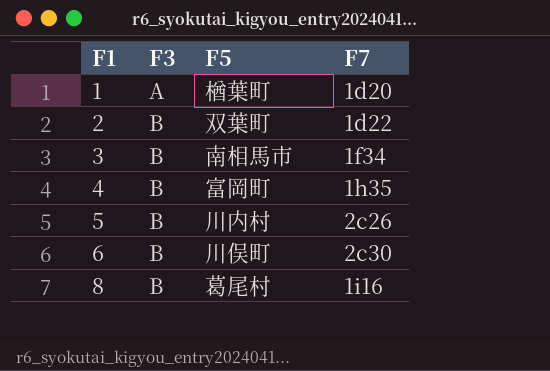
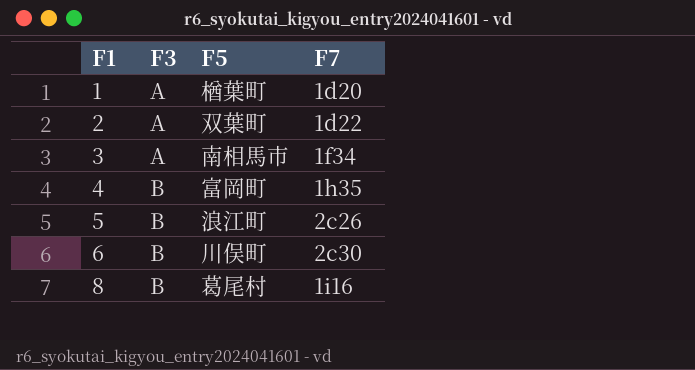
2 | F3: B -> A
3 | F3: B -> A
5 | F5: 川内村 -> 浪江町

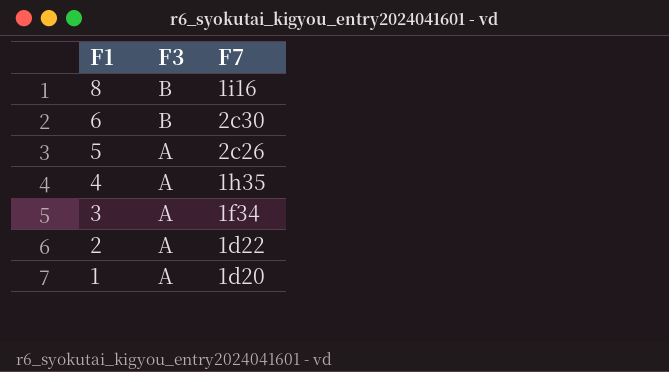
row order: F1 ascending -> F1 descending
column F5 | position: 3 -> none
5 | F3: B -> A
4 | F3: B -> A

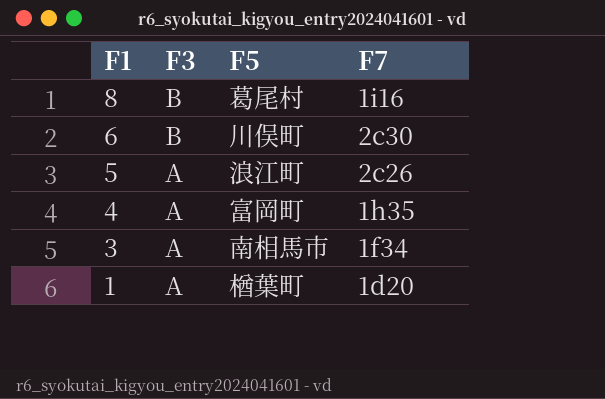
column F5 | position: none -> 3
row 2: A | 1d22 -> none

